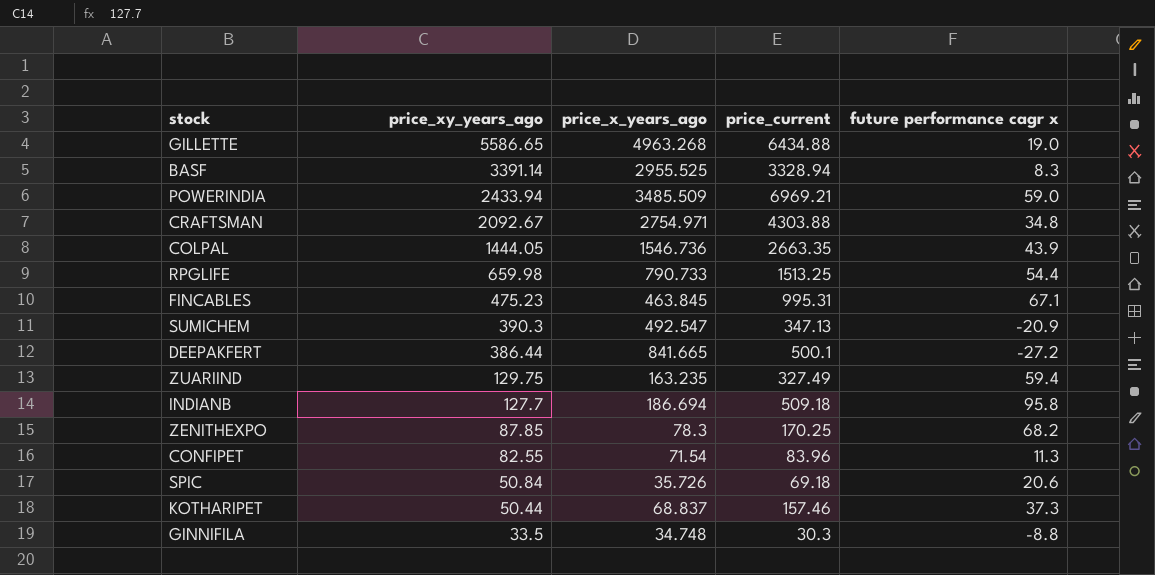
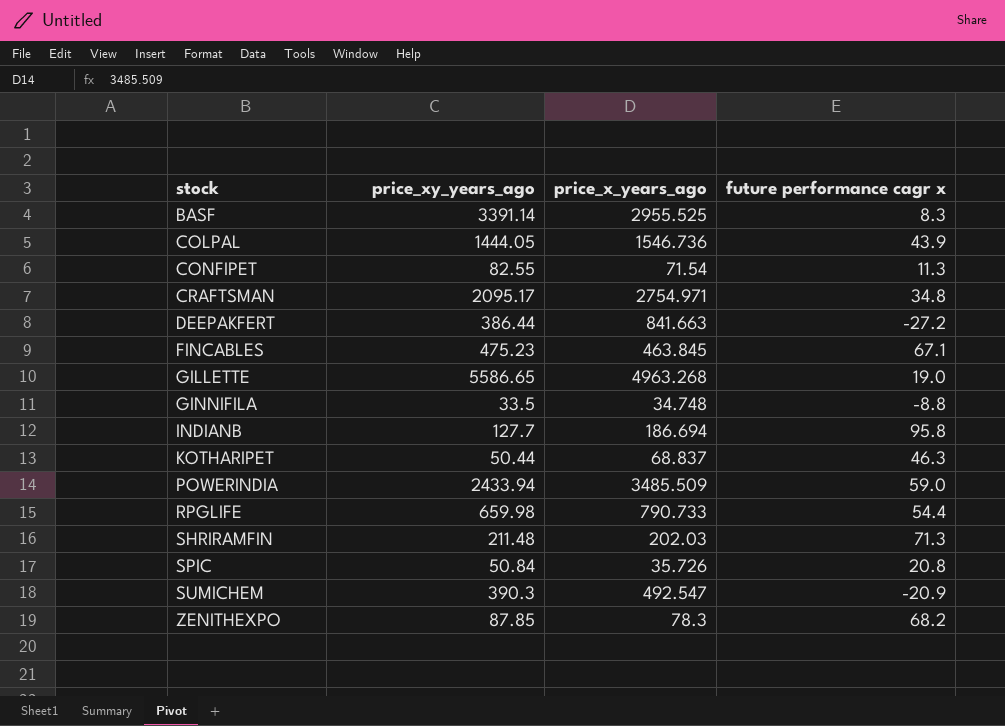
row order: price_xy_years_ago descending -> stock ascending
column price_current | position: 4 -> none
row ZUARIIND: 129.75 | 163.235 | 327.49 | 59.4 -> none
CRAFTSMAN | price_xy_years_ago: 2092.67 -> 2095.17
DEEPAKFERT | price_x_years_ago: 841.665 -> 841.663
KOTHARIPET | future performance cagr x: 37.3 -> 46.3
row SHRIRAMFIN: none -> 211.48 | 202.03 | 71.3
SPIC | future performance cagr x: 20.6 -> 20.8

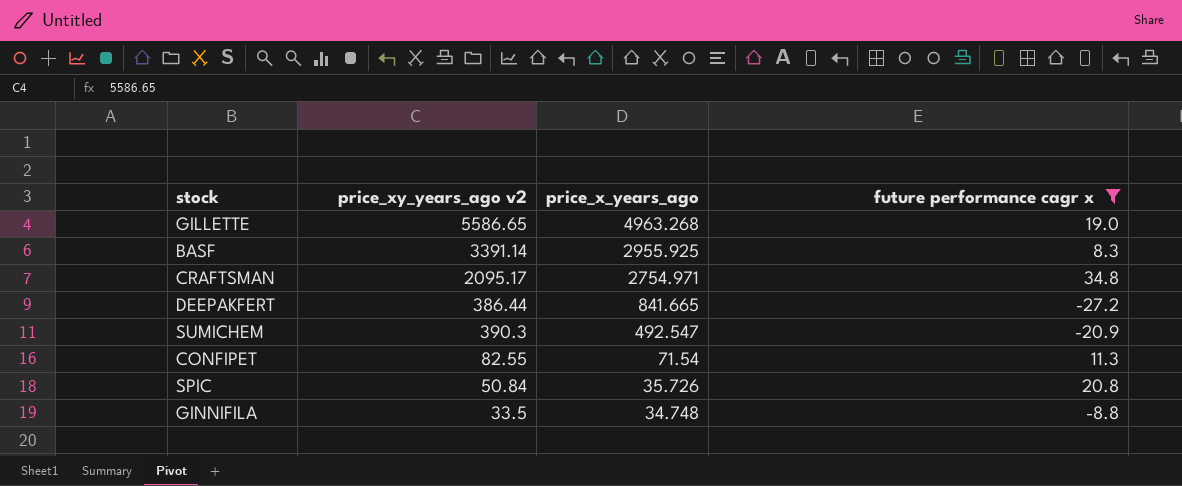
filter: none -> future performance cagr x <= 34.8
row order: stock ascending -> price_x_years_ago descending
column name: price_xy_years_ago -> price_xy_years_ago v2
BASF | price_x_years_ago: 2955.525 -> 2955.925
DEEPAKFERT | price_x_years_ago: 841.663 -> 841.665

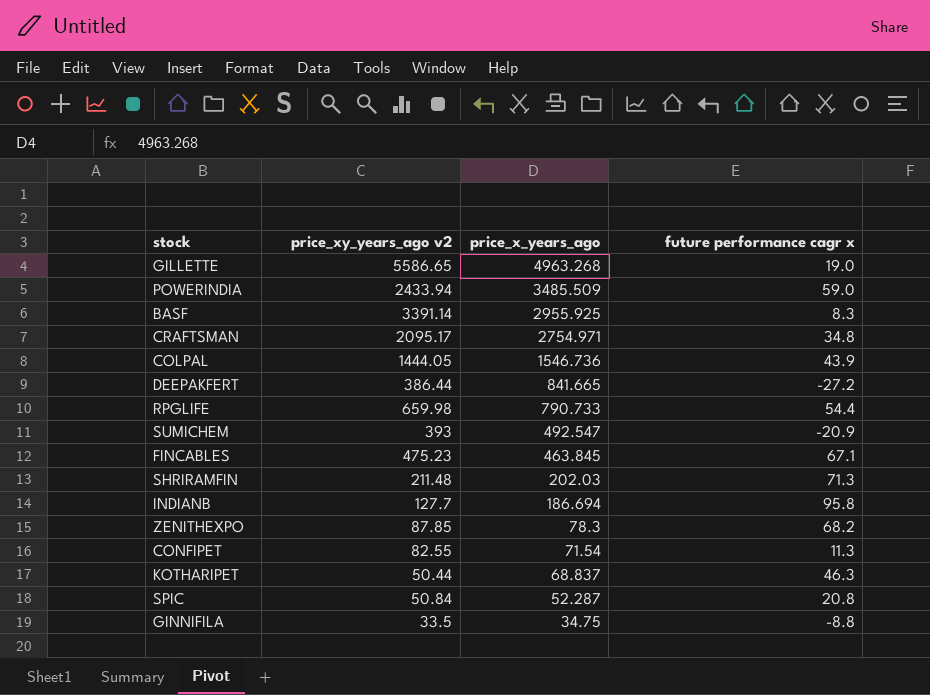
filter: future performance cagr x <= 34.8 -> none
SUMICHEM | price_xy_years_ago v2: 390.3 -> 393
SPIC | price_x_years_ago: 35.726 -> 52.287
GINNIFILA | price_x_years_ago: 34.748 -> 34.75

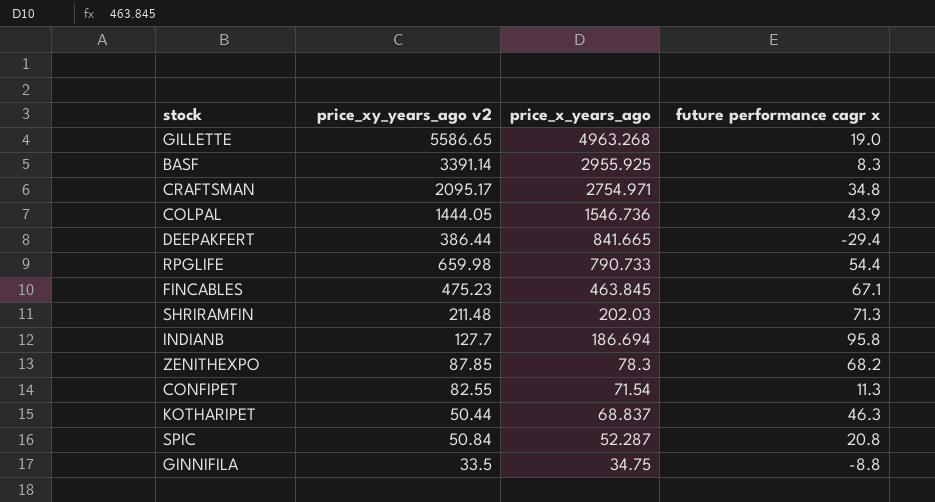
row POWERINDIA: 2433.94 | 3485.509 | 59.0 -> none
row SUMICHEM: 393 | 492.547 | -20.9 -> none
DEEPAKFERT | future performance cagr x: -27.2 -> -29.4

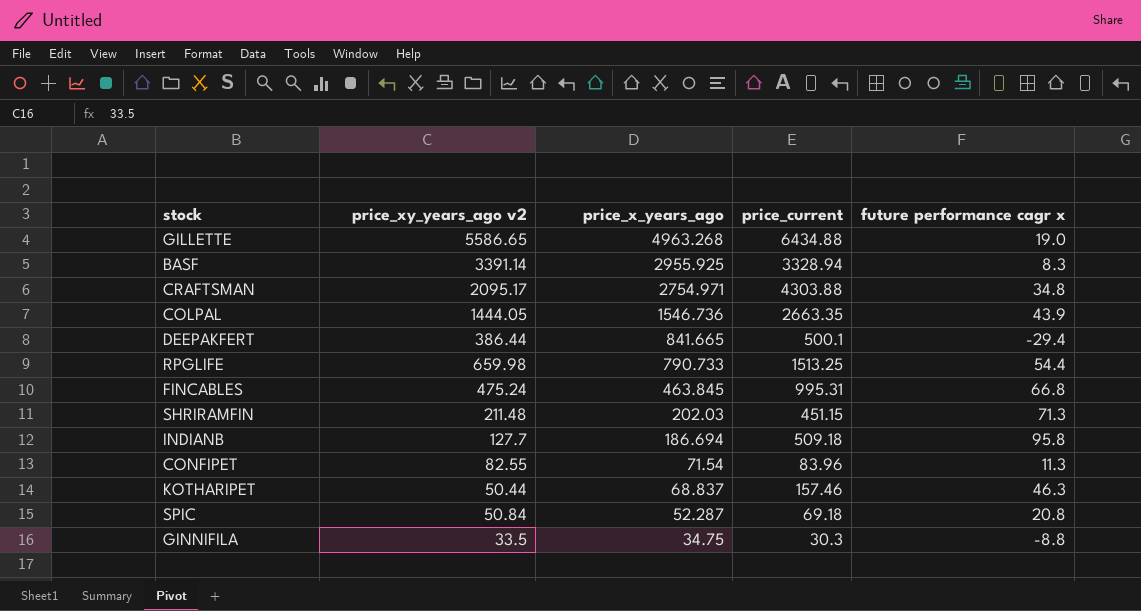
column price_current | position: none -> 4
row ZENITHEXPO: 87.85 | 78.3 | 68.2 -> none
FINCABLES | price_xy_years_ago v2: 475.23 -> 475.24
FINCABLES | future performance cagr x: 67.1 -> 66.8

